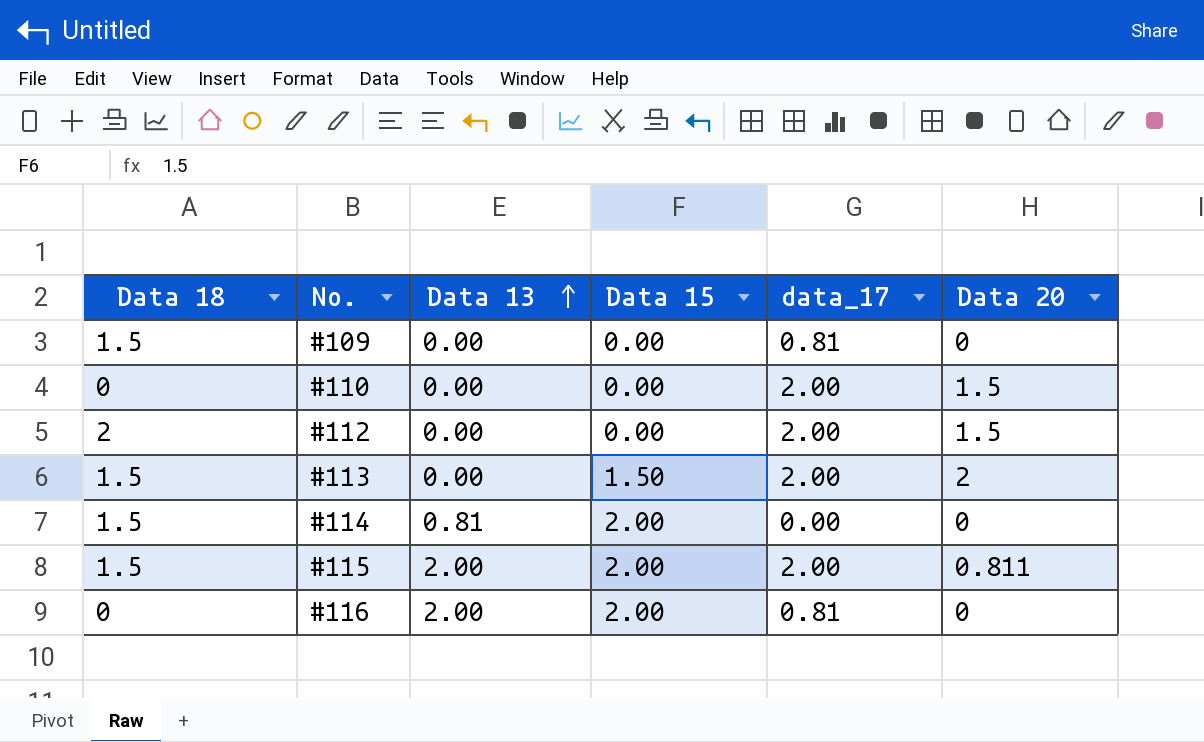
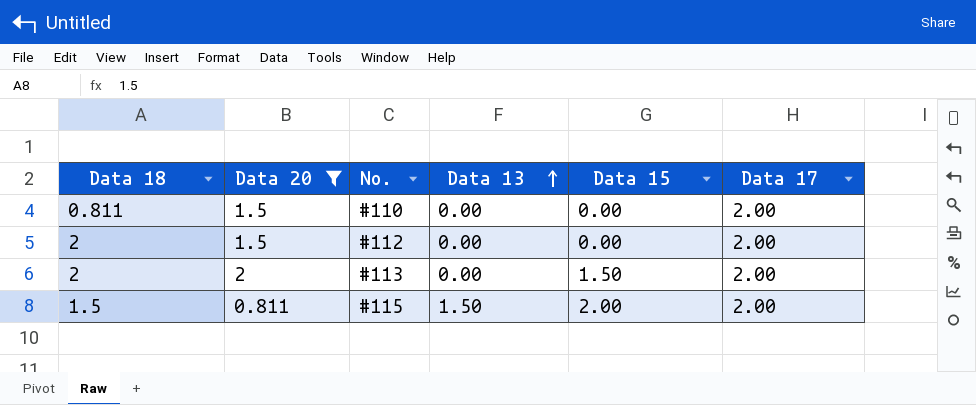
filter: none -> Data 20 != 0
column Data 20 | position: 6 -> 2
column name: data_17 -> Data 17
#110 | Data 18: 0 -> 0.811
#113 | Data 18: 1.5 -> 2
#115 | Data 13: 2.00 -> 1.50

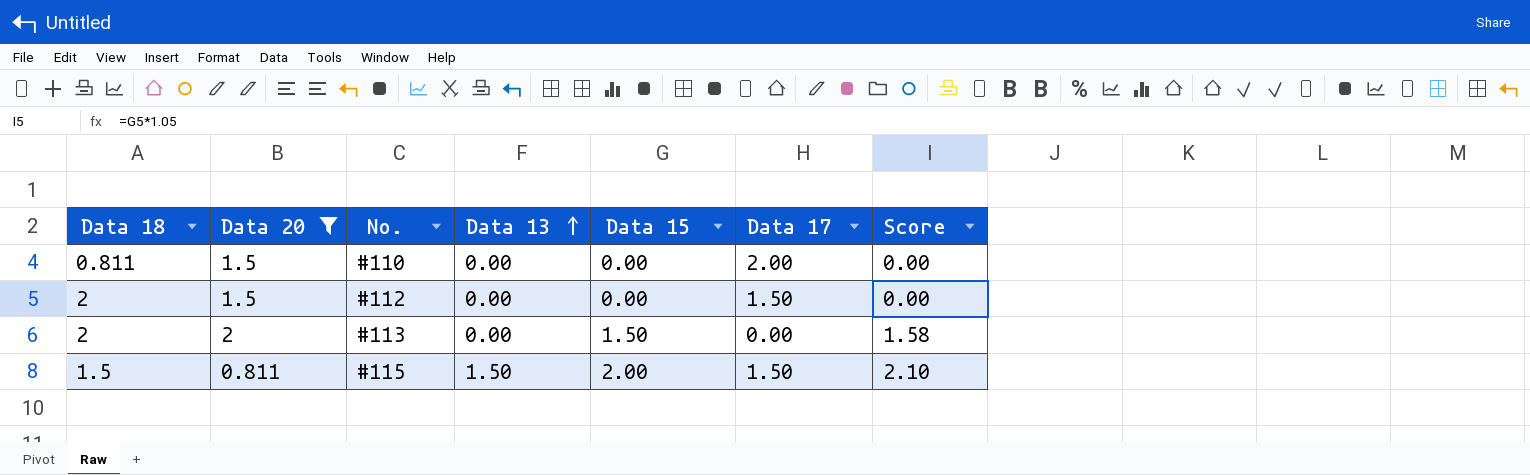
column Score | formula: none -> [Data 15] * 1.05
#112 | Data 17: 2.00 -> 1.50
#113 | Data 17: 2.00 -> 0.00
#115 | Data 17: 2.00 -> 1.50

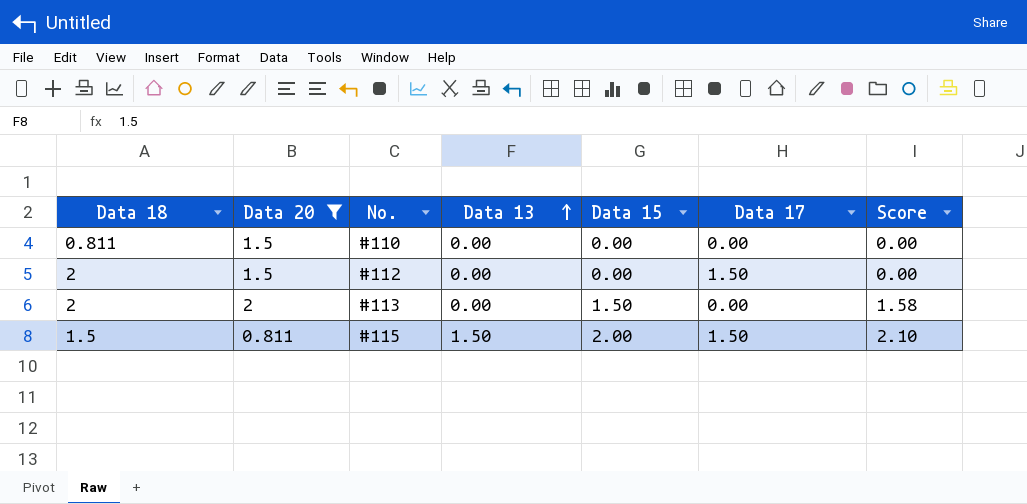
#110 | Data 17: 2.00 -> 0.00

